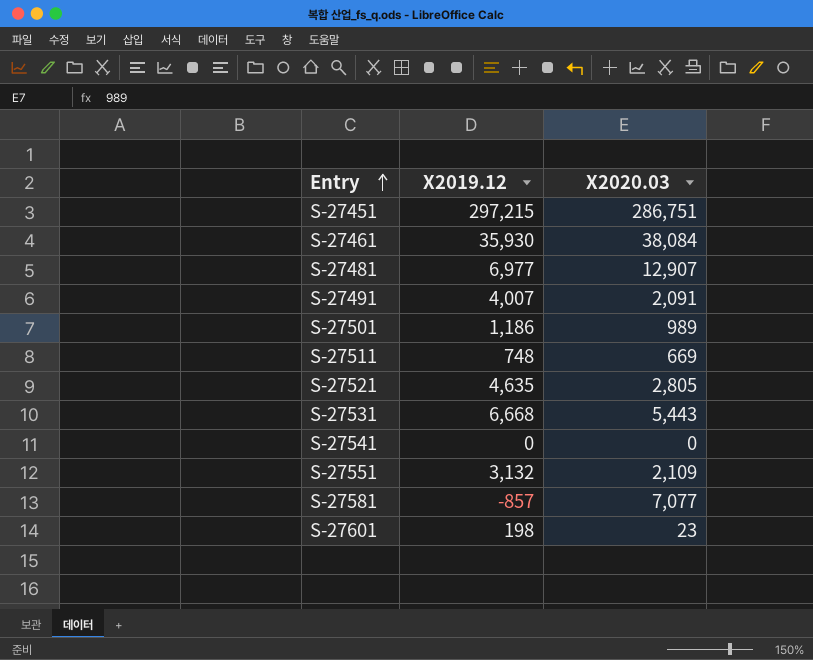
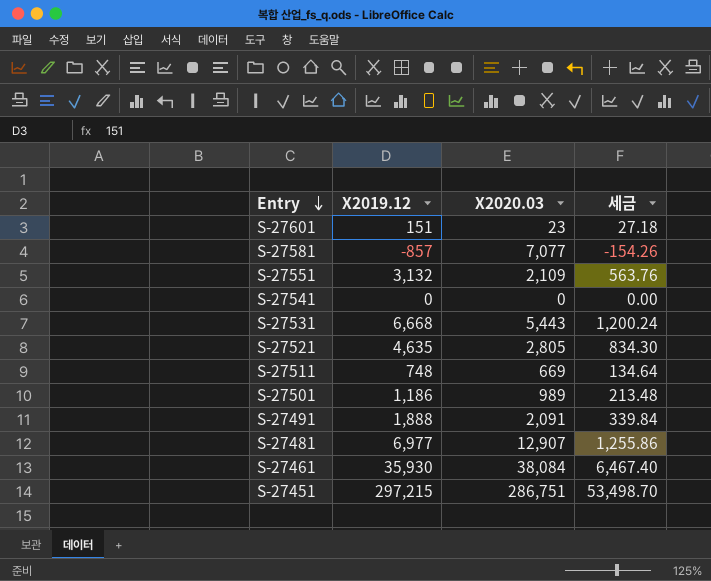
row order: Entry ascending -> Entry descending
column 세금 | formula: none -> [X2019.12] * 0.18
S-27601 | X2019.12: 198 -> 151
S-27491 | X2019.12: 4,007 -> 1,888

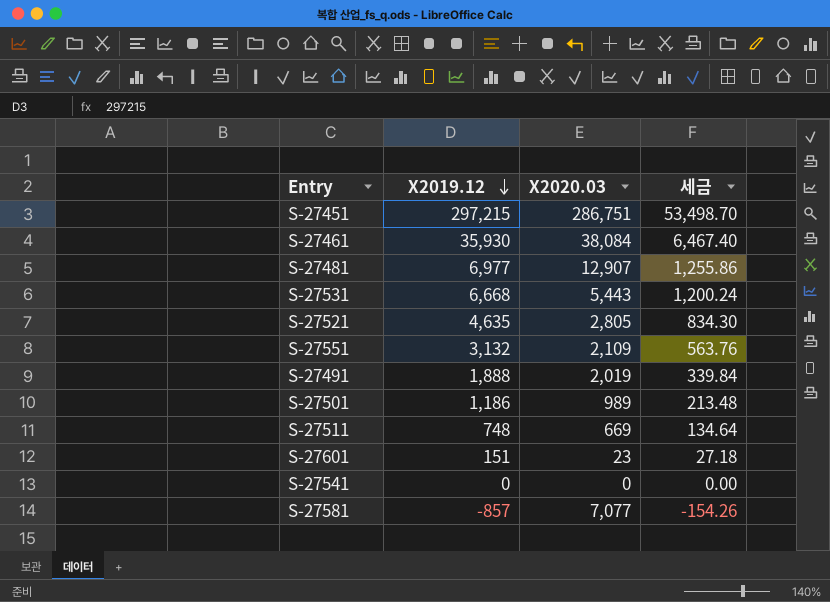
row order: Entry descending -> X2019.12 descending
S-27491 | X2020.03: 2,091 -> 2,019

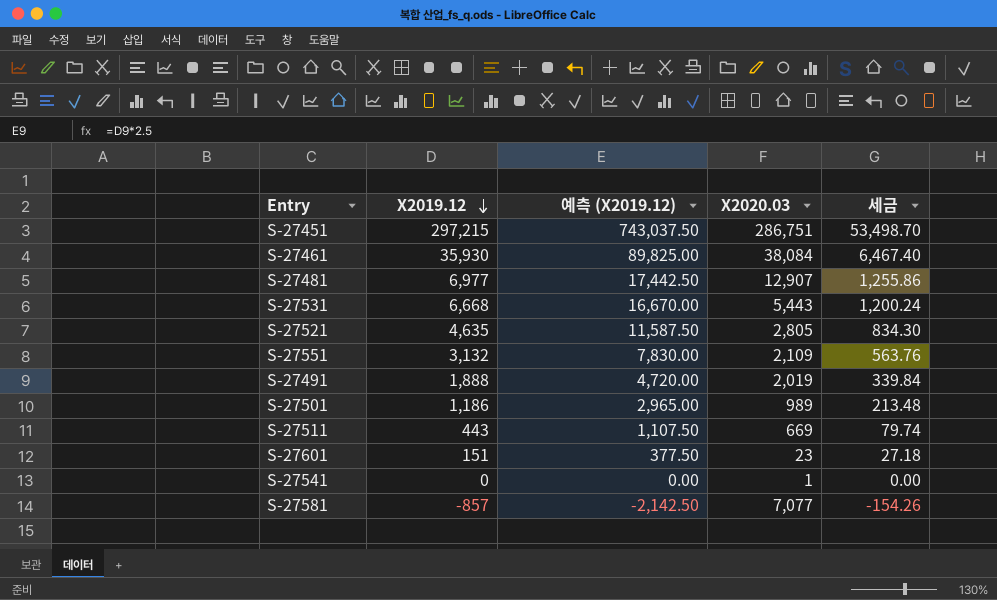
column 예측 (X2019.12) | formula: none -> [X2019.12] * 2.5
S-27511 | X2019.12: 748 -> 443
S-27511 | 세금: 134.64 -> 79.74
S-27541 | X2020.03: 0 -> 1

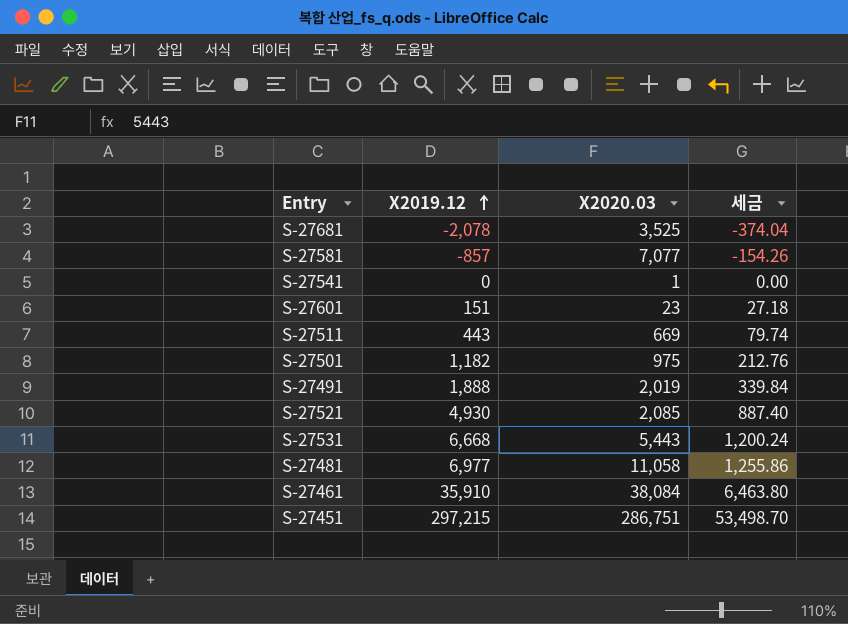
row order: X2019.12 descending -> X2019.12 ascending
column 예측 (X2019.12) | formula: [X2019.12] * 2.5 -> none
row S-27551: 3,132 | 7,830.00 | 2,109 | 563.76 -> none
row S-27681: none -> -2,078 | 3,525 | -374.04
S-27501 | X2019.12: 1,186 -> 1,182
S-27501 | X2020.03: 989 -> 975
S-27501 | 세금: 213.48 -> 212.76
S-27521 | X2019.12: 4,635 -> 4,930
S-27521 | X2020.03: 2,805 -> 2,085
S-27521 | 세금: 834.30 -> 887.40
S-27481 | X2020.03: 12,907 -> 11,058
S-27461 | X2019.12: 35,930 -> 35,910
S-27461 | 세금: 6,467.40 -> 6,463.80

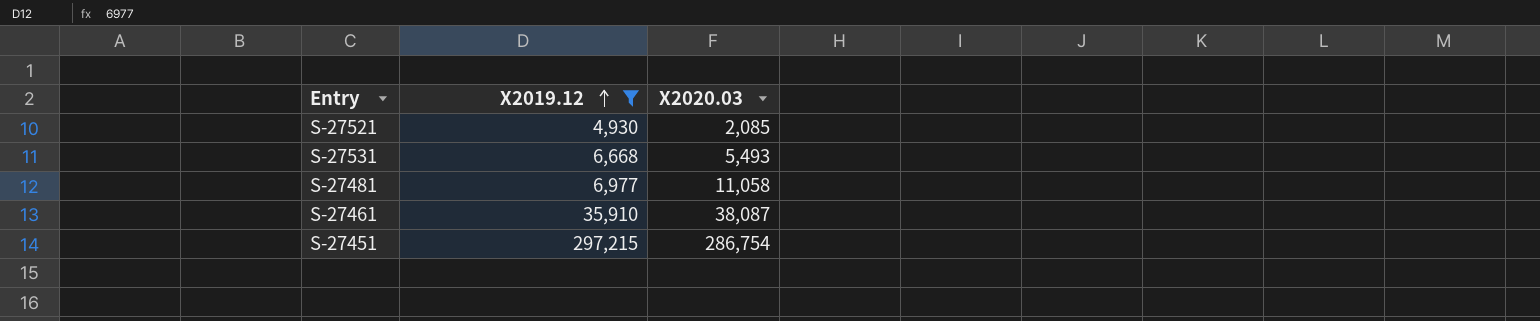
filter: none -> X2019.12 >= 4,930
column 세금 | formula: [X2019.12] * 0.18 -> none
S-27531 | X2020.03: 5,443 -> 5,493
S-27461 | X2020.03: 38,084 -> 38,087
S-27451 | X2020.03: 286,751 -> 286,754

